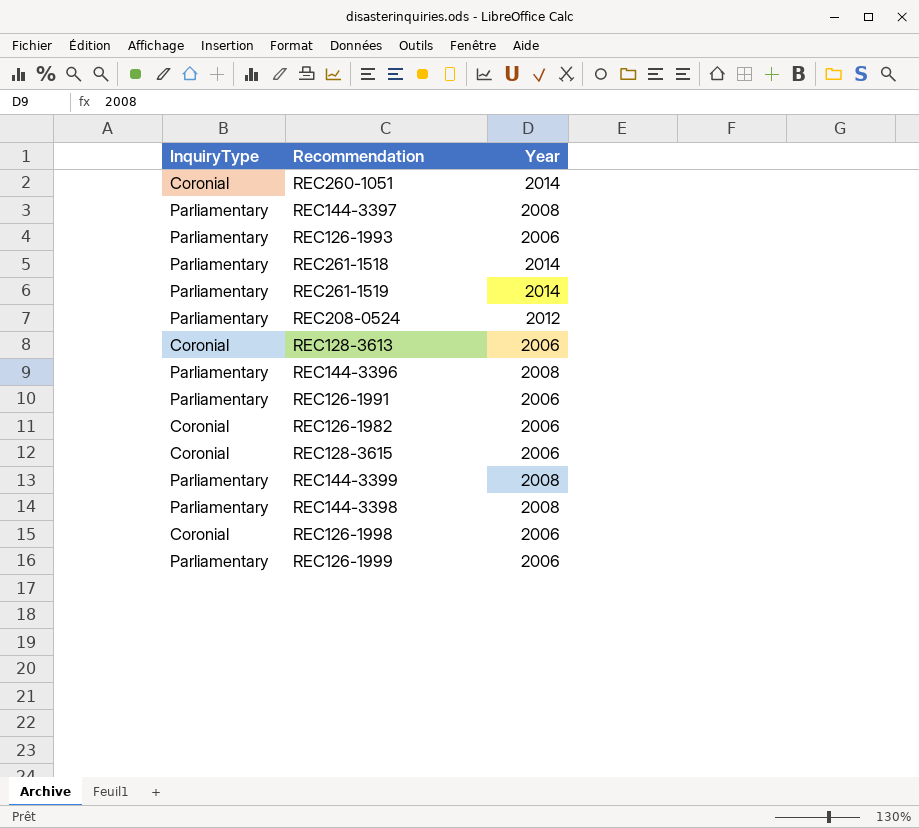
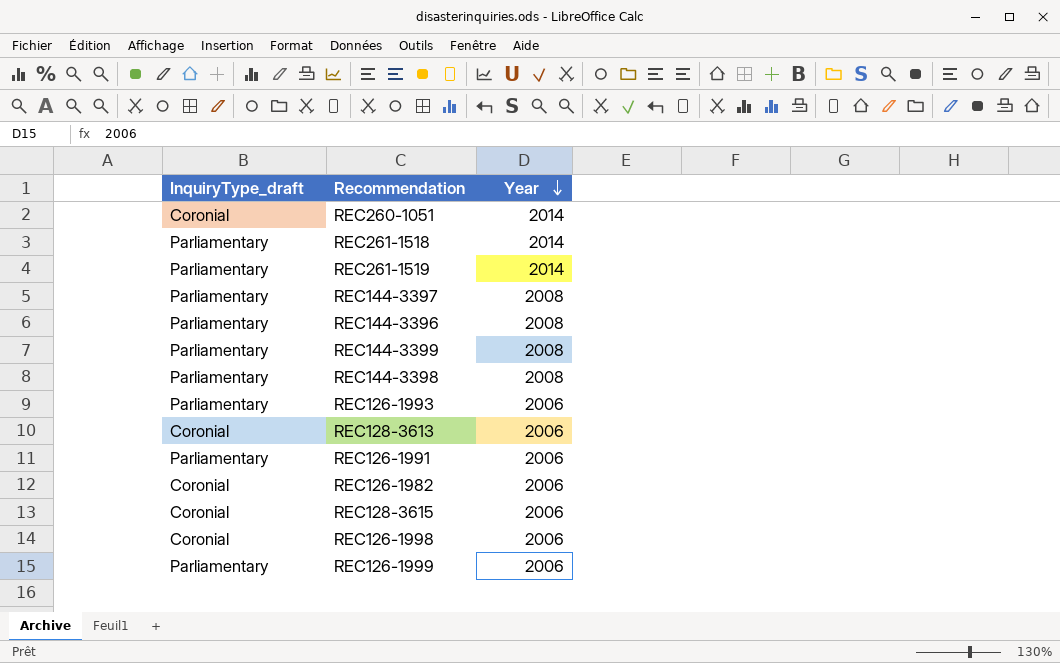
row order: none -> Year descending
column name: InquiryType -> InquiryType_draft
row REC208-0524: Parliamentary | 2012 -> none

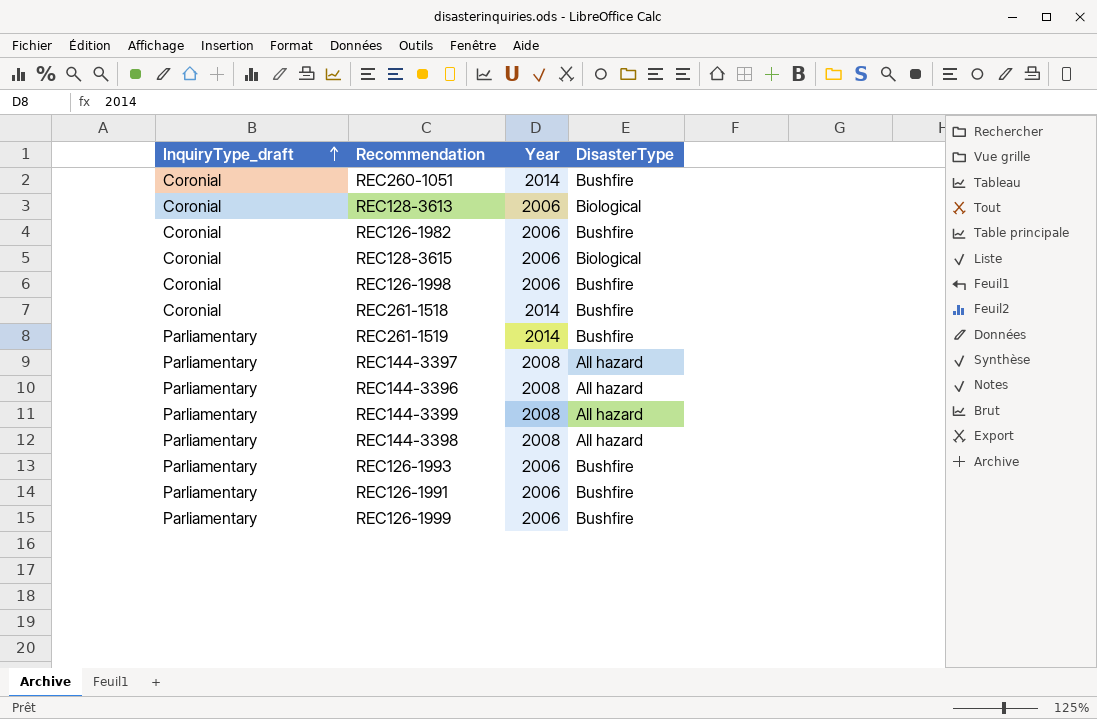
row order: Year descending -> InquiryType_draft ascending
column DisasterType | position: none -> 4
REC261-1518 | InquiryType_draft: Parliamentary -> Coronial

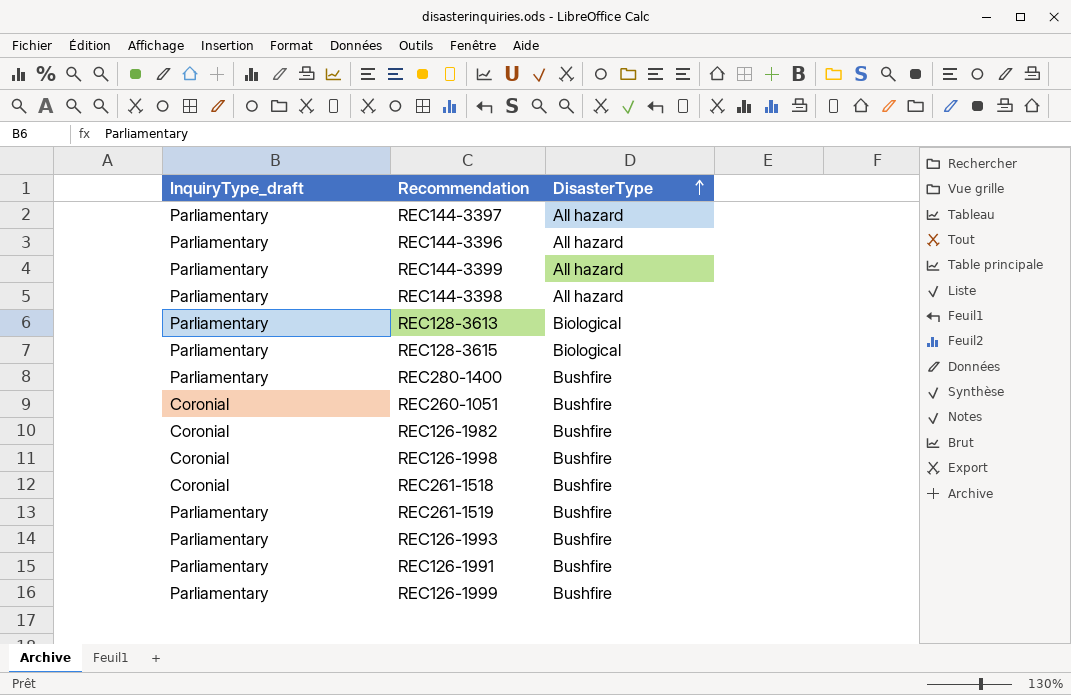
row order: InquiryType_draft ascending -> DisasterType ascending
column Year | position: 3 -> none
REC128-3613 | InquiryType_draft: Coronial -> Parliamentary
REC128-3615 | InquiryType_draft: Coronial -> Parliamentary
row REC280-1400: none -> Parliamentary | Bushfire

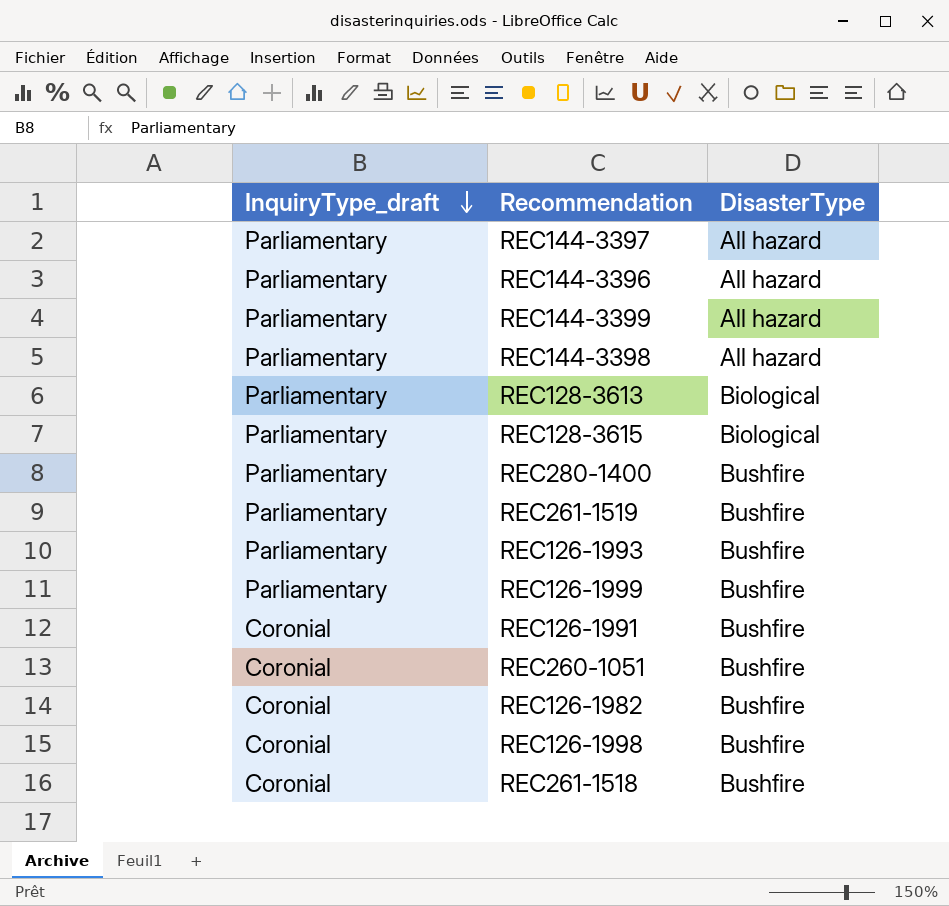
row order: DisasterType ascending -> InquiryType_draft descending
REC126-1991 | InquiryType_draft: Parliamentary -> Coronial

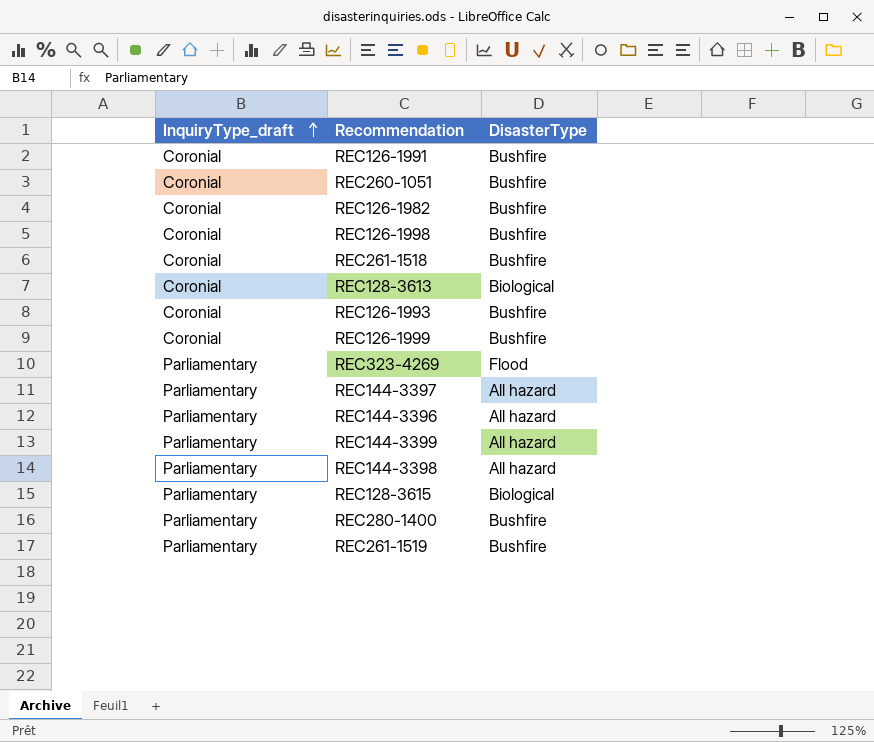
row order: InquiryType_draft descending -> InquiryType_draft ascending
REC128-3613 | InquiryType_draft: Parliamentary -> Coronial
REC126-1993 | InquiryType_draft: Parliamentary -> Coronial
REC126-1999 | InquiryType_draft: Parliamentary -> Coronial
row REC323-4269: none -> Parliamentary | Flood

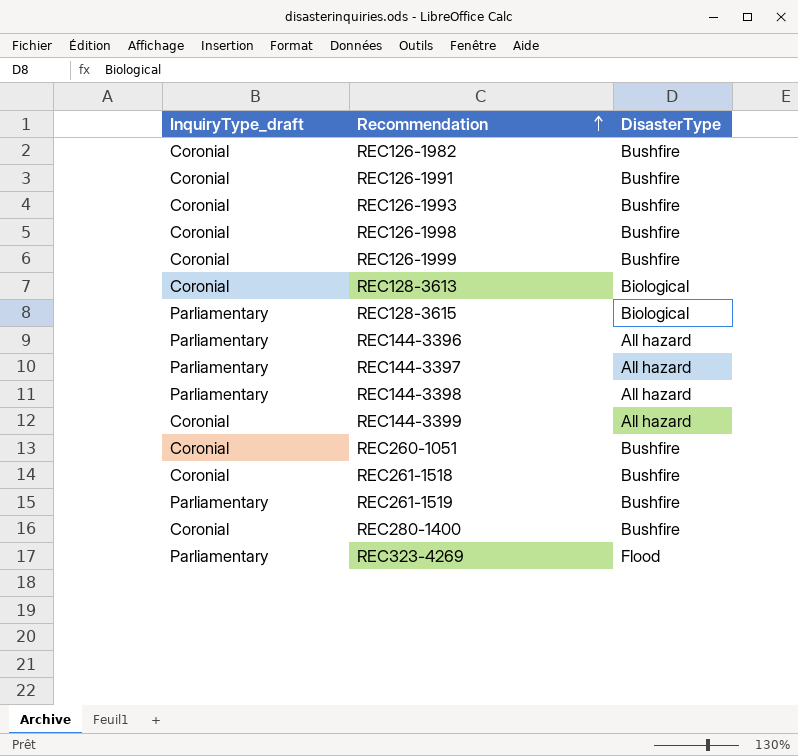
row order: InquiryType_draft ascending -> Recommendation ascending
REC144-3399 | InquiryType_draft: Parliamentary -> Coronial
REC280-1400 | InquiryType_draft: Parliamentary -> Coronial

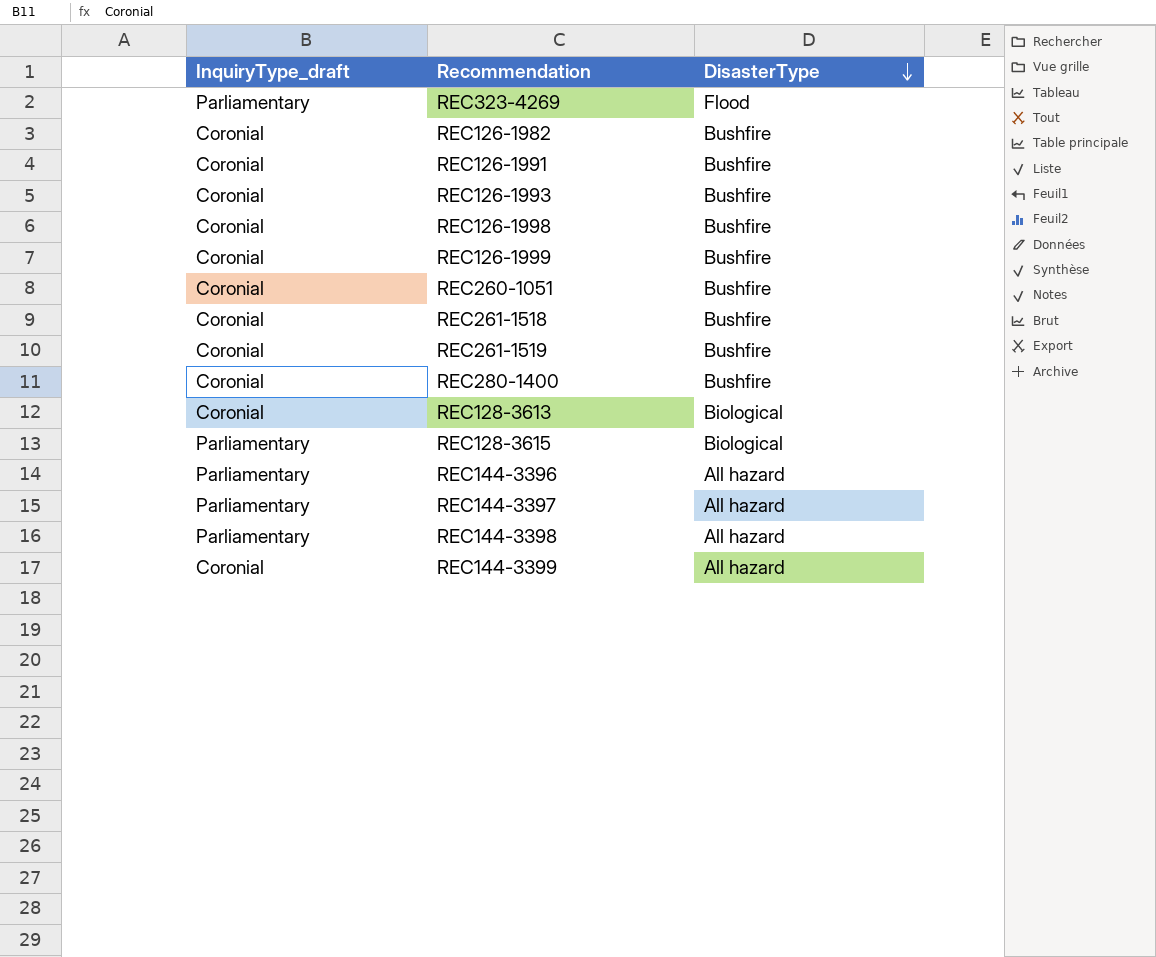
row order: Recommendation ascending -> DisasterType descending
REC261-1519 | InquiryType_draft: Parliamentary -> Coronial

